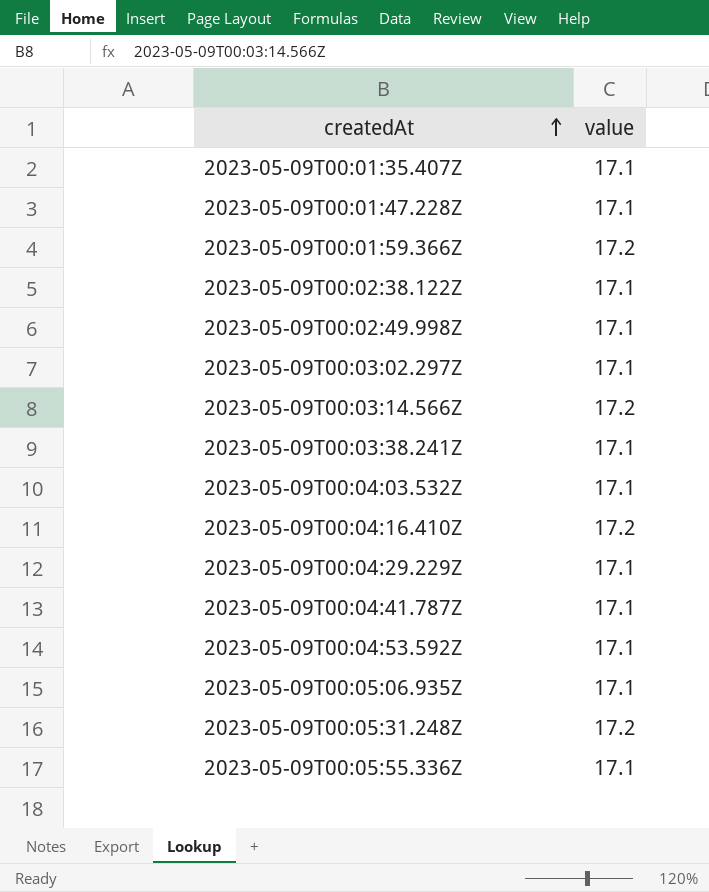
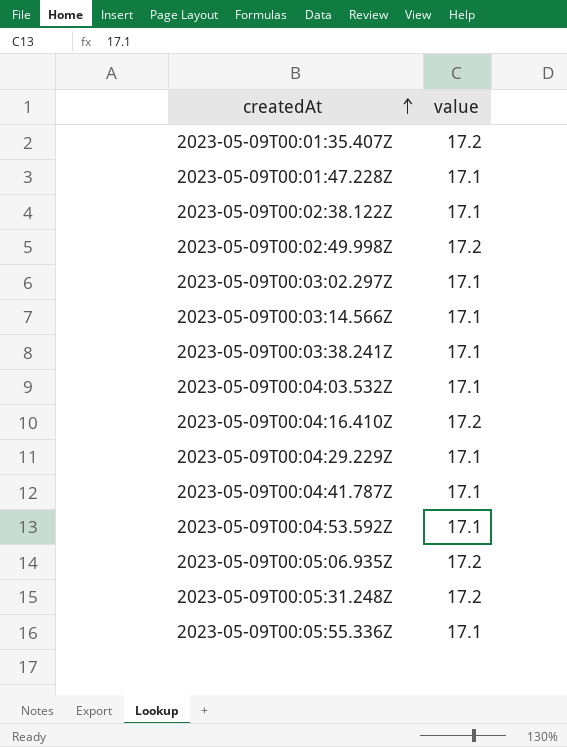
row 2023-05-09T00:01:59.366Z: 17.2 -> none
2023-05-09T00:01:35.407Z | value: 17.1 -> 17.2
2023-05-09T00:02:49.998Z | value: 17.1 -> 17.2
2023-05-09T00:03:14.566Z | value: 17.2 -> 17.1
2023-05-09T00:05:06.935Z | value: 17.1 -> 17.2

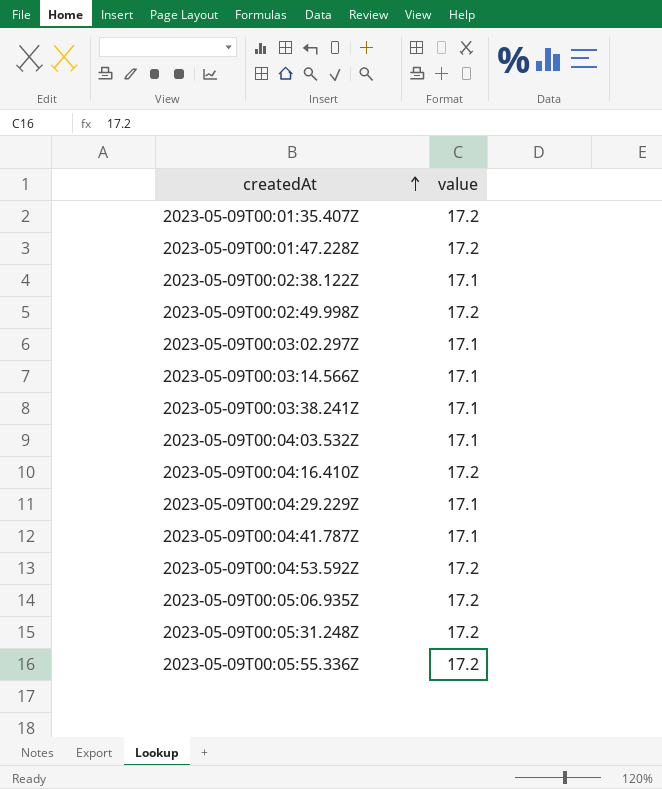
2023-05-09T00:01:47.228Z | value: 17.1 -> 17.2
2023-05-09T00:04:53.592Z | value: 17.1 -> 17.2
2023-05-09T00:05:55.336Z | value: 17.1 -> 17.2

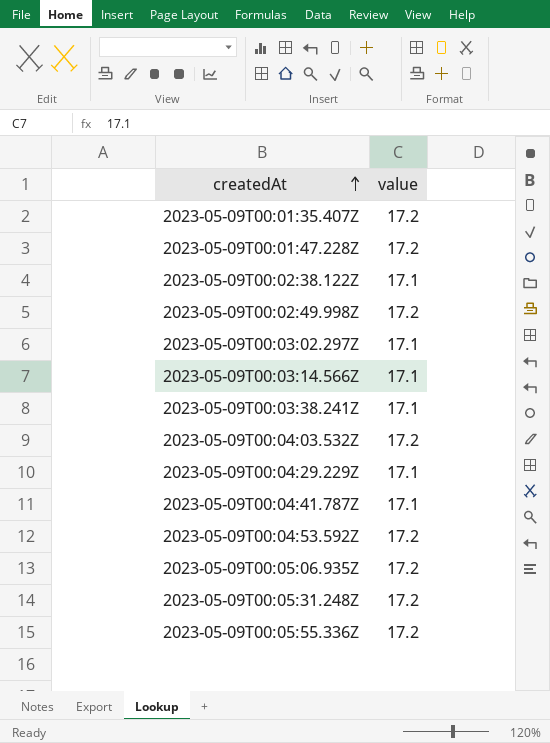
row 2023-05-09T00:04:16.410Z: 17.2 -> none
2023-05-09T00:04:03.532Z | value: 17.1 -> 17.2

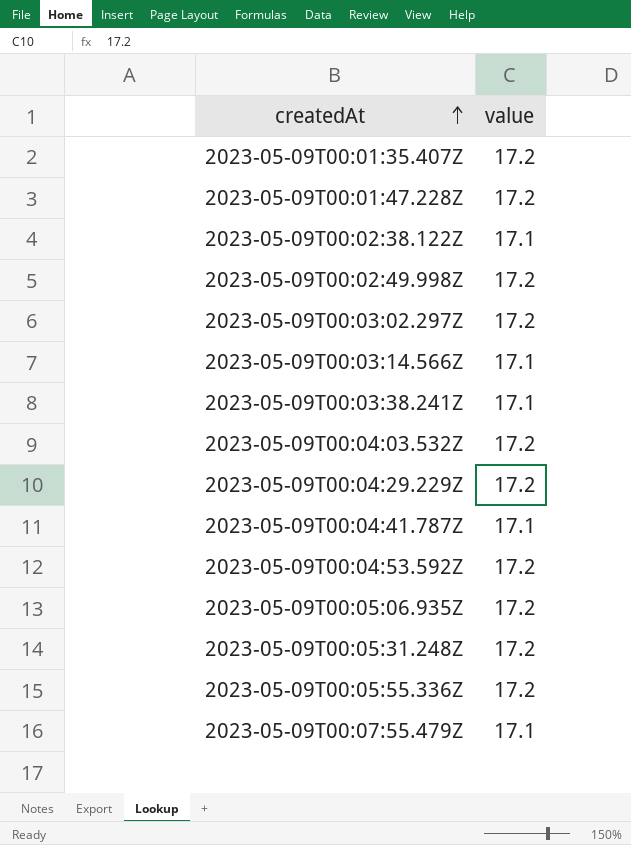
2023-05-09T00:03:02.297Z | value: 17.1 -> 17.2
2023-05-09T00:04:29.229Z | value: 17.1 -> 17.2
row 2023-05-09T00:07:55.479Z: none -> 17.1

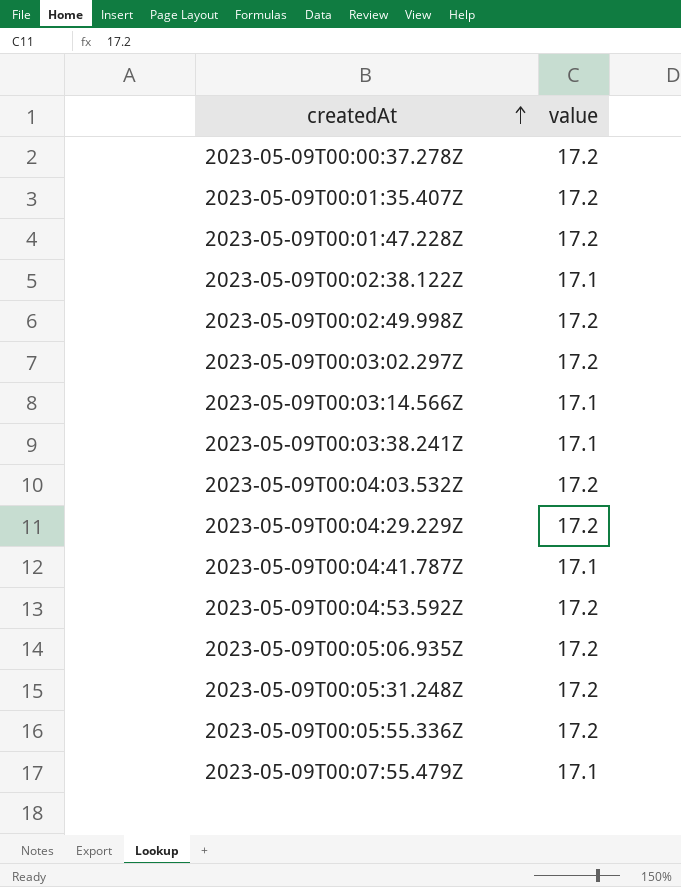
row 2023-05-09T00:00:37.278Z: none -> 17.2

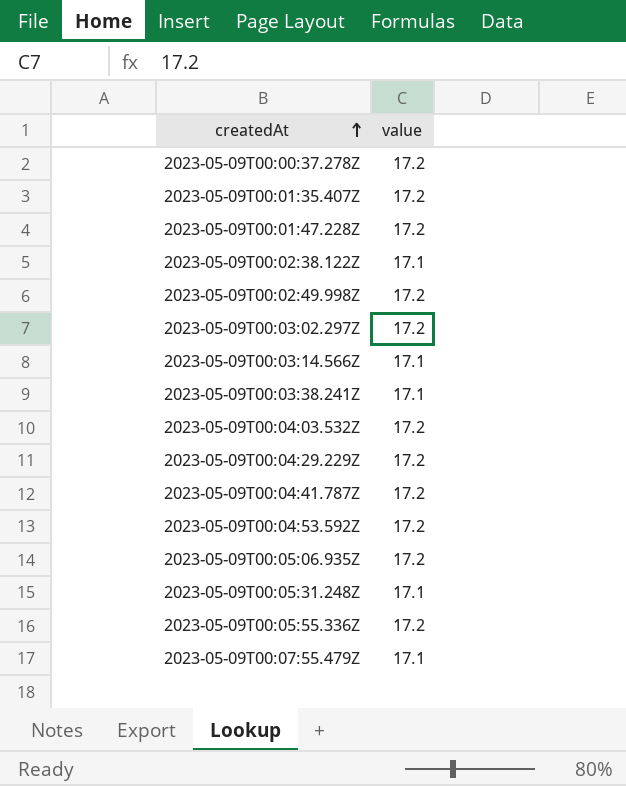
2023-05-09T00:04:41.787Z | value: 17.1 -> 17.2
2023-05-09T00:05:31.248Z | value: 17.2 -> 17.1

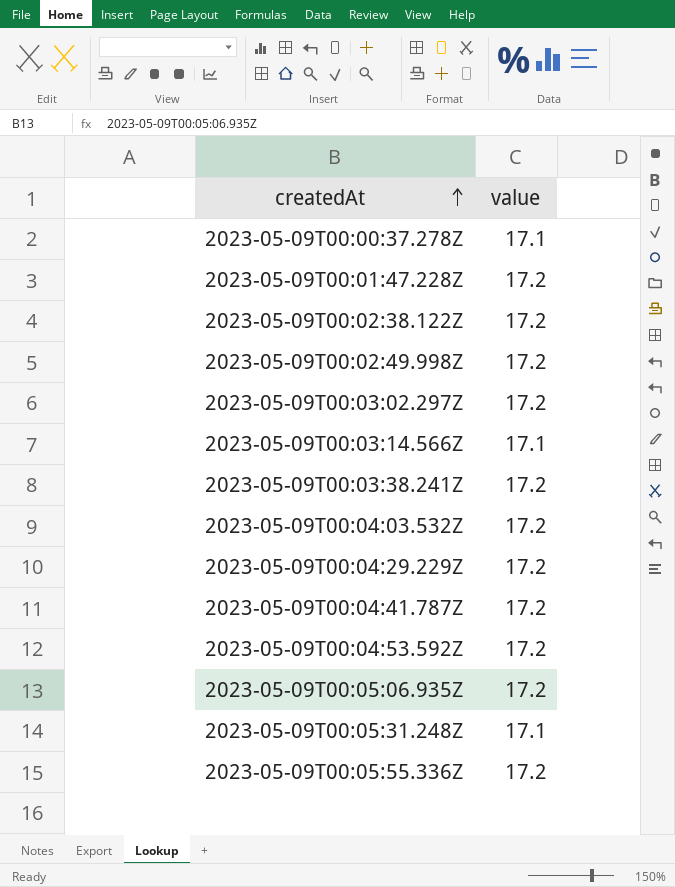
row 2023-05-09T00:01:35.407Z: 17.2 -> none
row 2023-05-09T00:07:55.479Z: 17.1 -> none
2023-05-09T00:00:37.278Z | value: 17.2 -> 17.1
2023-05-09T00:02:38.122Z | value: 17.1 -> 17.2
2023-05-09T00:03:38.241Z | value: 17.1 -> 17.2

